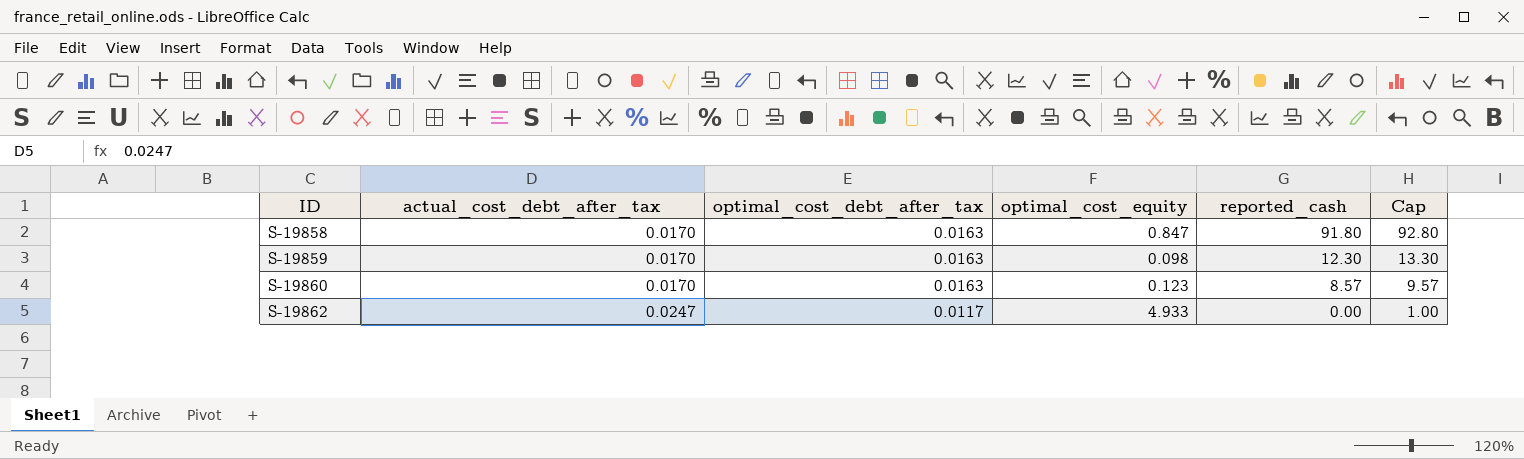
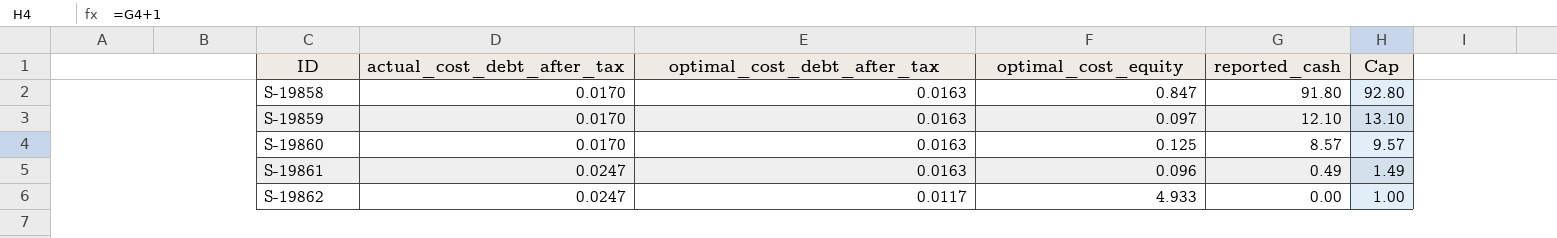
S-19859 | optimal_cost_equity: 0.098 -> 0.097
S-19859 | reported_cash: 12.30 -> 12.10
S-19859 | Cap: 13.30 -> 13.10
S-19860 | optimal_cost_equity: 0.123 -> 0.125
row S-19861: none -> 0.0247 | 0.0163 | 0.096 | 0.49 | 1.49

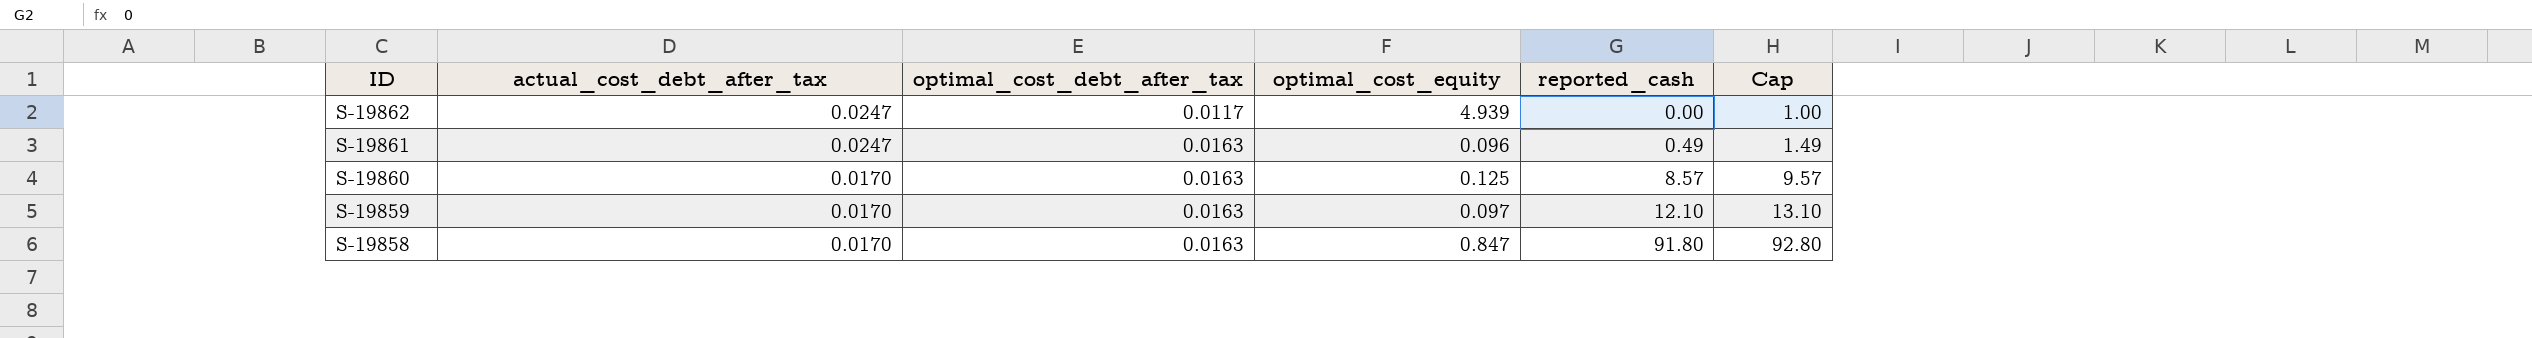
row order: ID ascending -> ID descending
S-19862 | optimal_cost_equity: 4.933 -> 4.939

